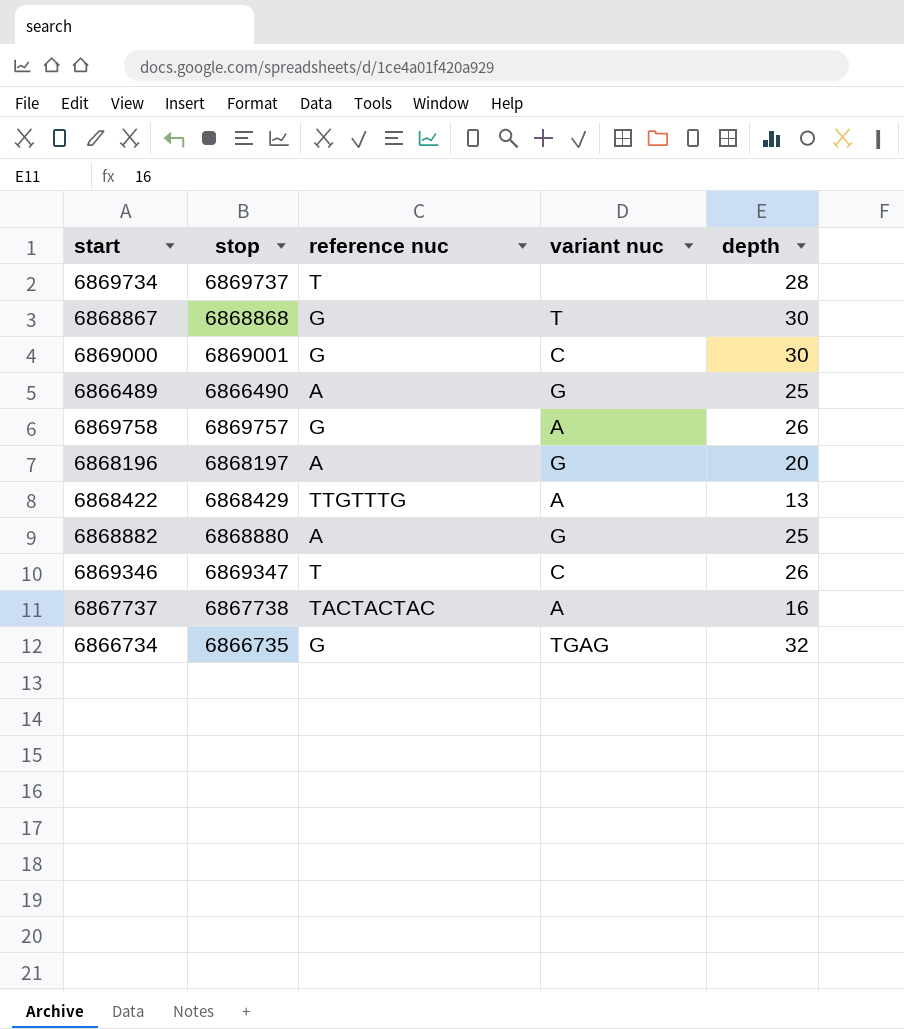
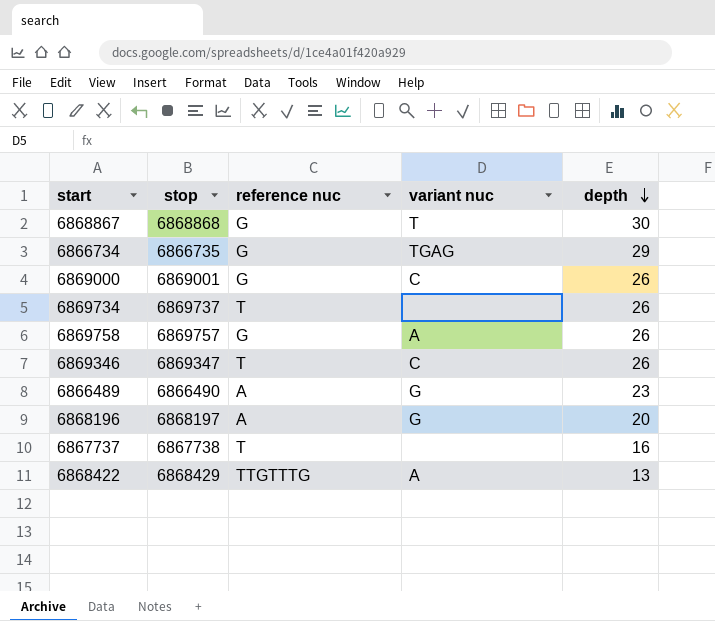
row order: none -> depth descending
row 6868882: 6868880 | A | G | 25 -> none
6866734 | depth: 32 -> 29
6869000 | depth: 30 -> 26
6869734 | depth: 28 -> 26
6866489 | depth: 25 -> 23
6867737 | reference nuc: TACTACTAC -> T
6867737 | variant nuc: A -> none

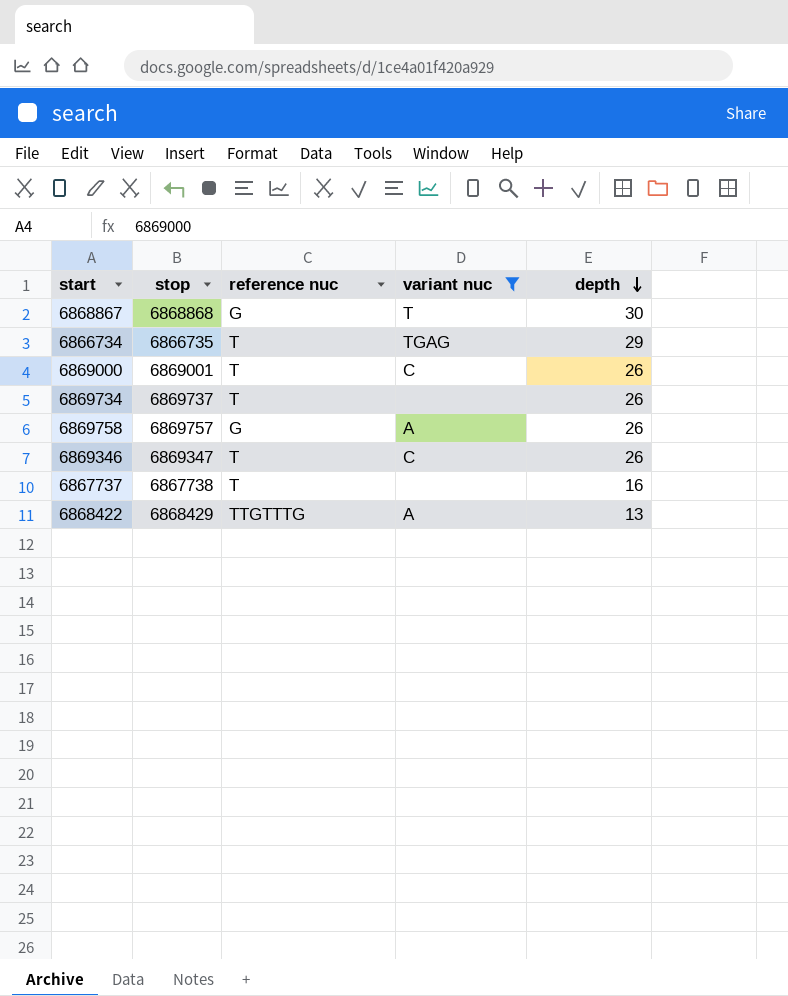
filter: none -> variant nuc != G
6866734 | reference nuc: G -> T
6869000 | reference nuc: G -> T

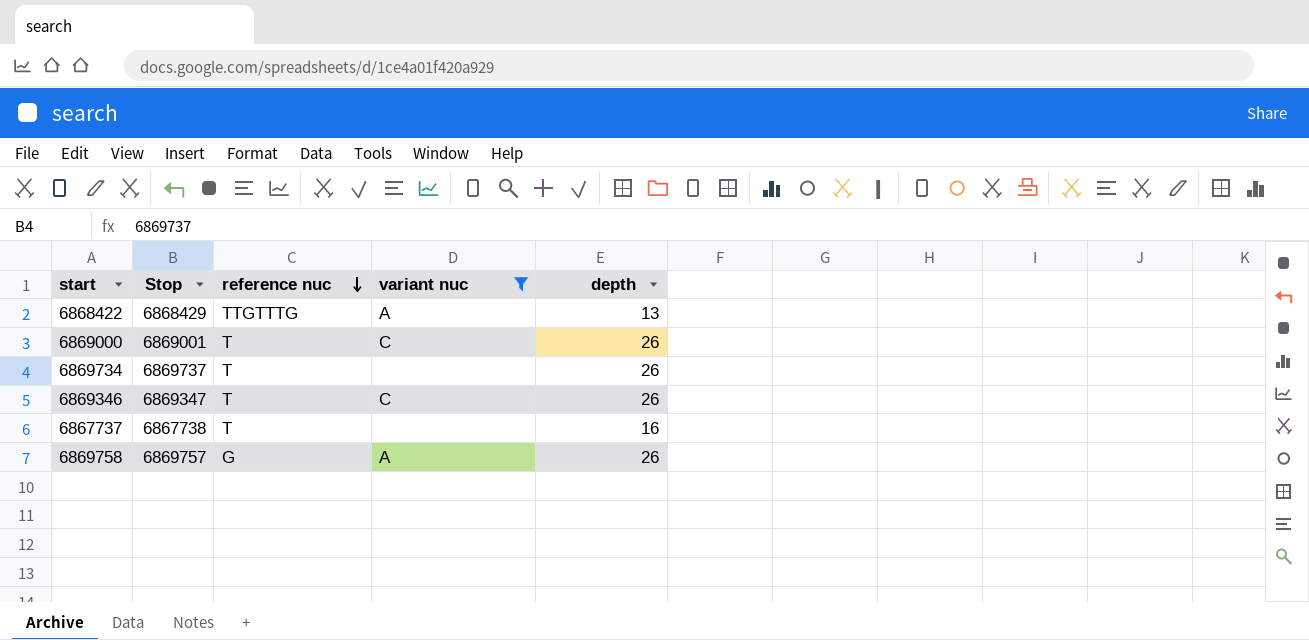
row order: depth descending -> reference nuc descending
column name: stop -> Stop
row 6868867: 6868868 | G | T | 30 -> none
row 6866734: 6866735 | T | TGAG | 29 -> none

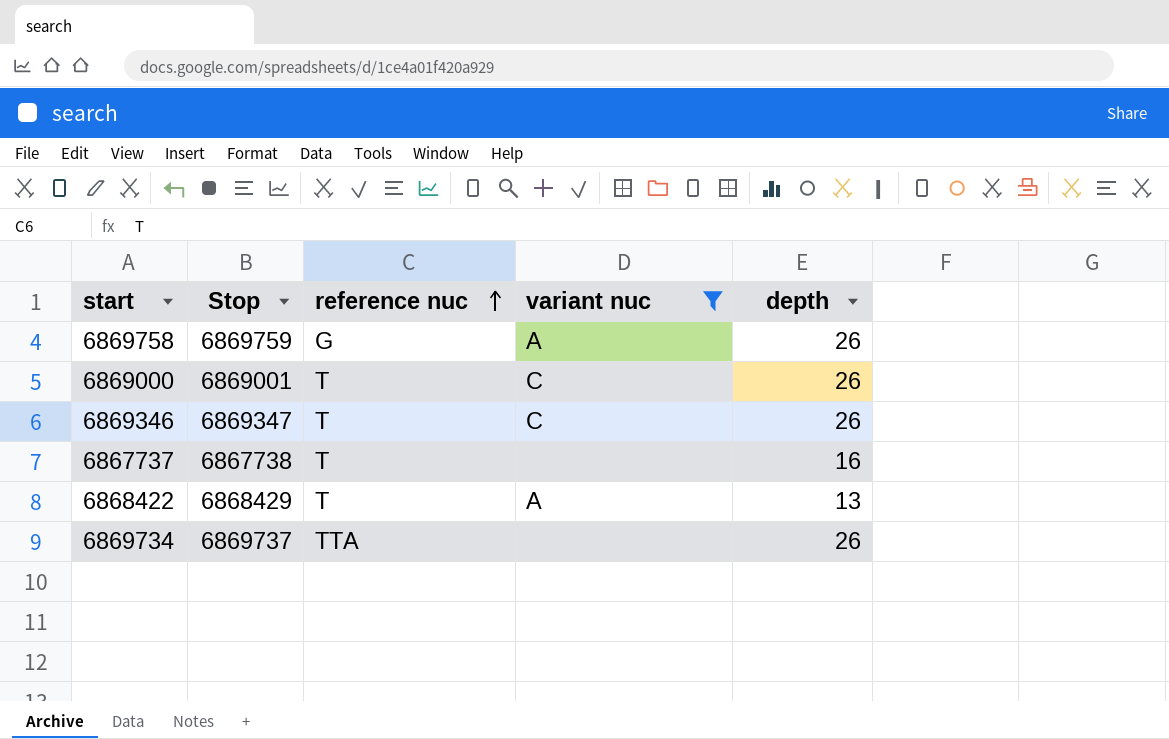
row order: reference nuc descending -> reference nuc ascending
6869758 | Stop: 6869757 -> 6869759
6868422 | reference nuc: TTGTTTG -> T
6869734 | reference nuc: T -> TTA

